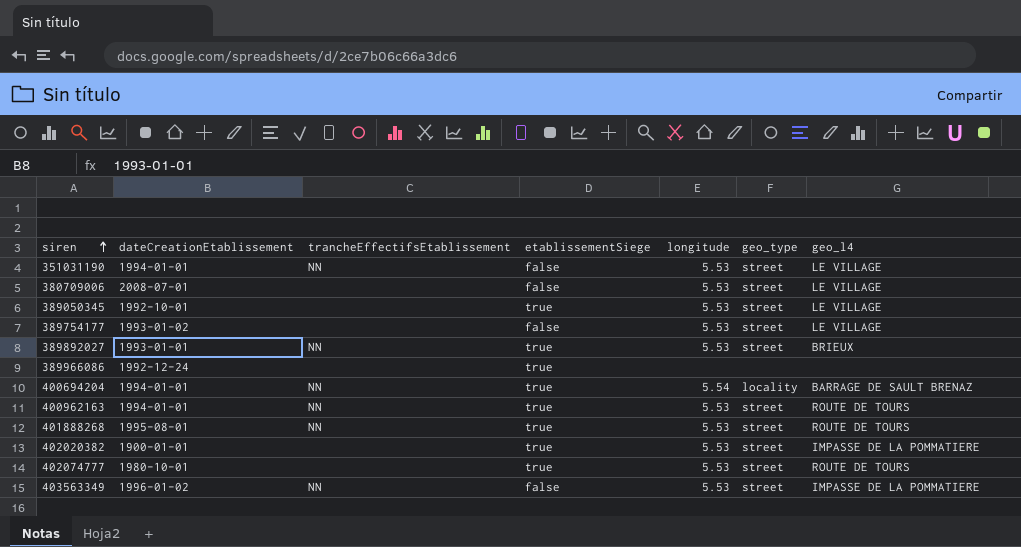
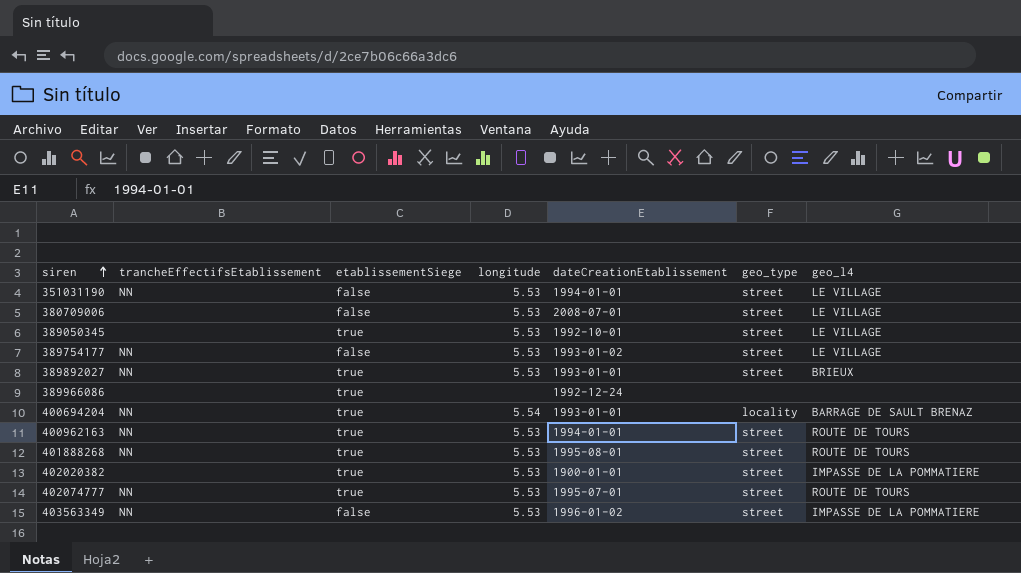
column dateCreationEtablissement | position: 2 -> 5
389754177 | trancheEffectifsEtablissement: none -> NN
400694204 | dateCreationEtablissement: 1994-01-01 -> 1993-01-01
402074777 | trancheEffectifsEtablissement: none -> NN
402074777 | dateCreationEtablissement: 1980-10-01 -> 1995-07-01

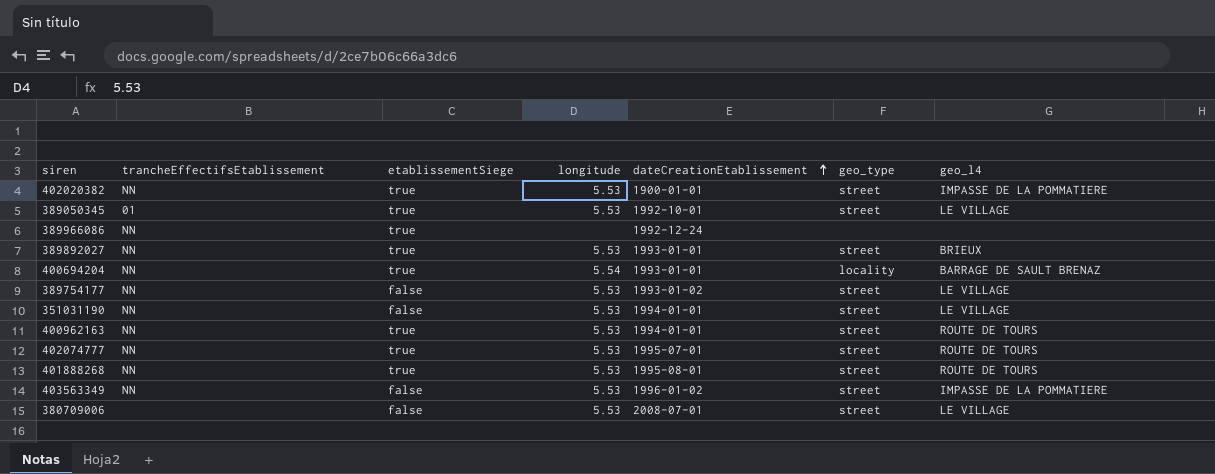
row order: siren ascending -> dateCreationEtablissement ascending
402020382 | trancheEffectifsEtablissement: none -> NN
389050345 | trancheEffectifsEtablissement: none -> 01
389966086 | trancheEffectifsEtablissement: none -> NN

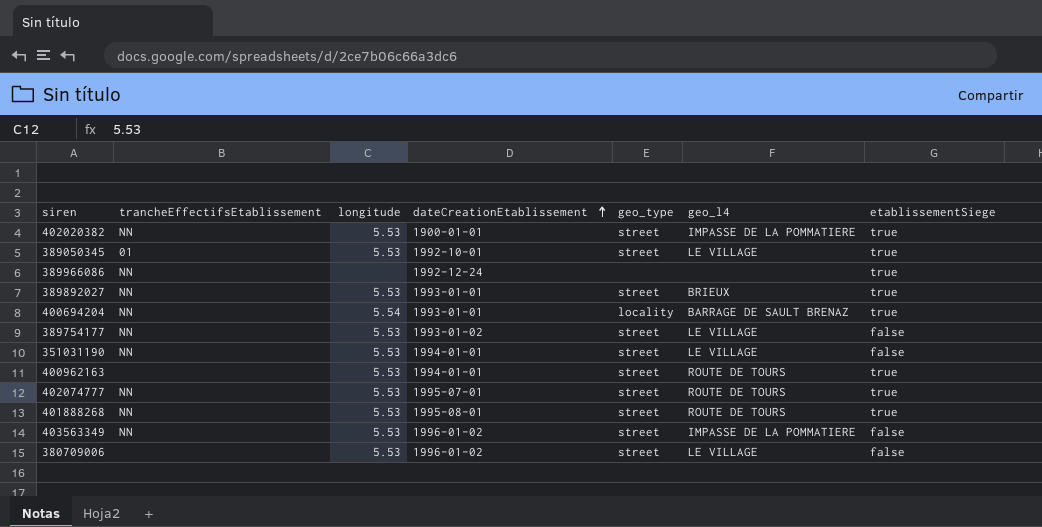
column etablissementSiege | position: 3 -> 7
400962163 | trancheEffectifsEtablissement: NN -> none
380709006 | dateCreationEtablissement: 2008-07-01 -> 1996-01-02

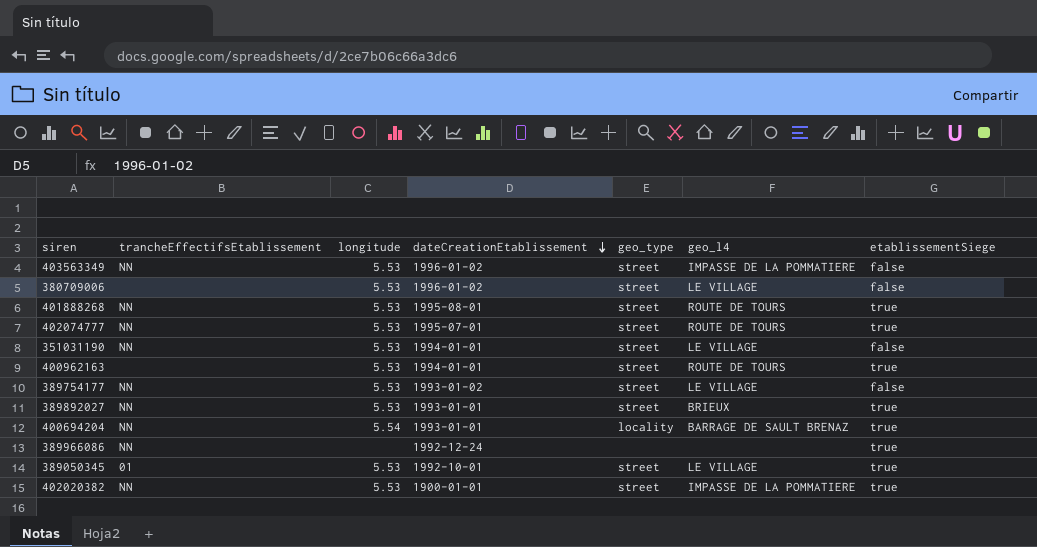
row order: dateCreationEtablissement ascending -> dateCreationEtablissement descending

